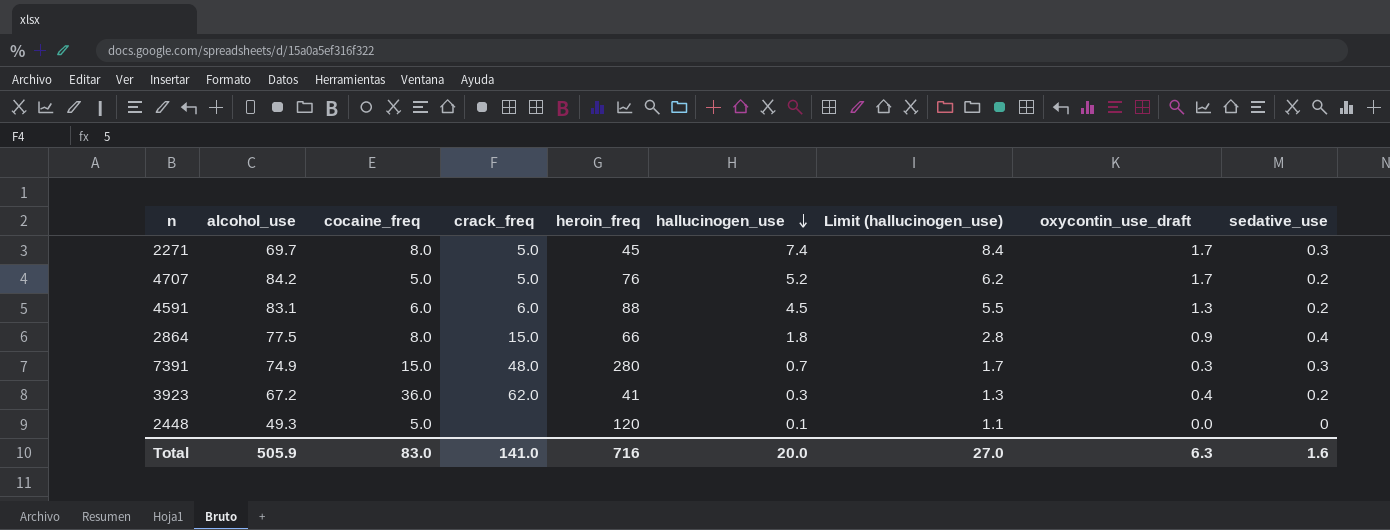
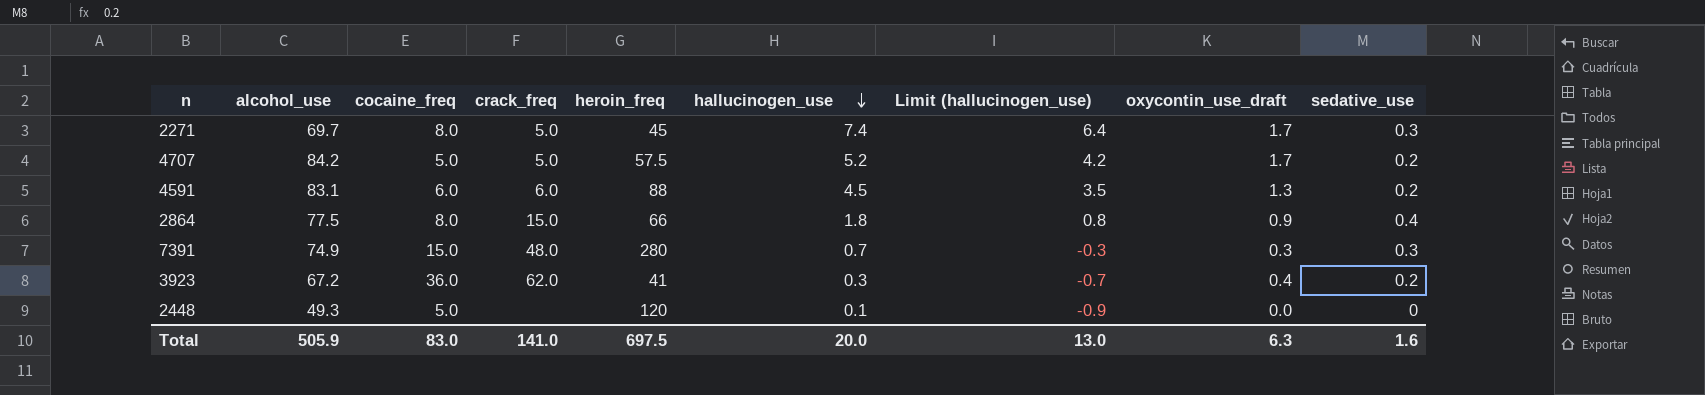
column Limit (hallucinogen_use) | formula: [hallucinogen_use] + 1 -> [hallucinogen_use] - 1
4707 | heroin_freq: 76 -> 57.5
Total | heroin_freq: 716 -> 697.5
Total | Limit (hallucinogen_use): 27.0 -> 13.0

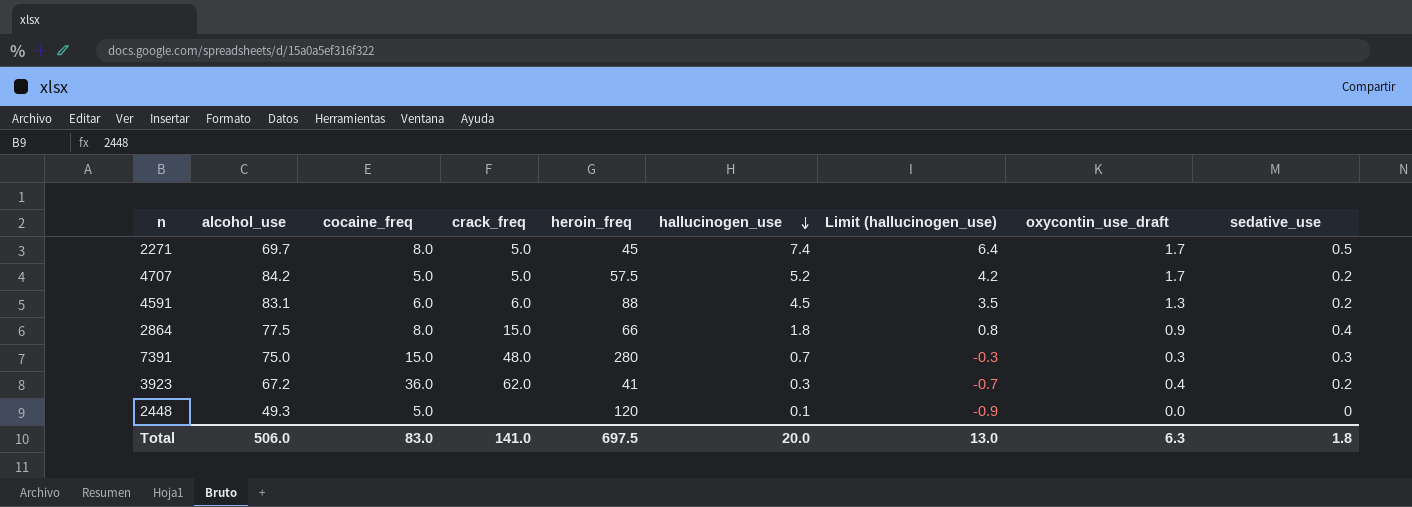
2271 | sedative_use: 0.3 -> 0.5
7391 | alcohol_use: 74.9 -> 75.0
Total | alcohol_use: 505.9 -> 506.0
Total | sedative_use: 1.6 -> 1.8

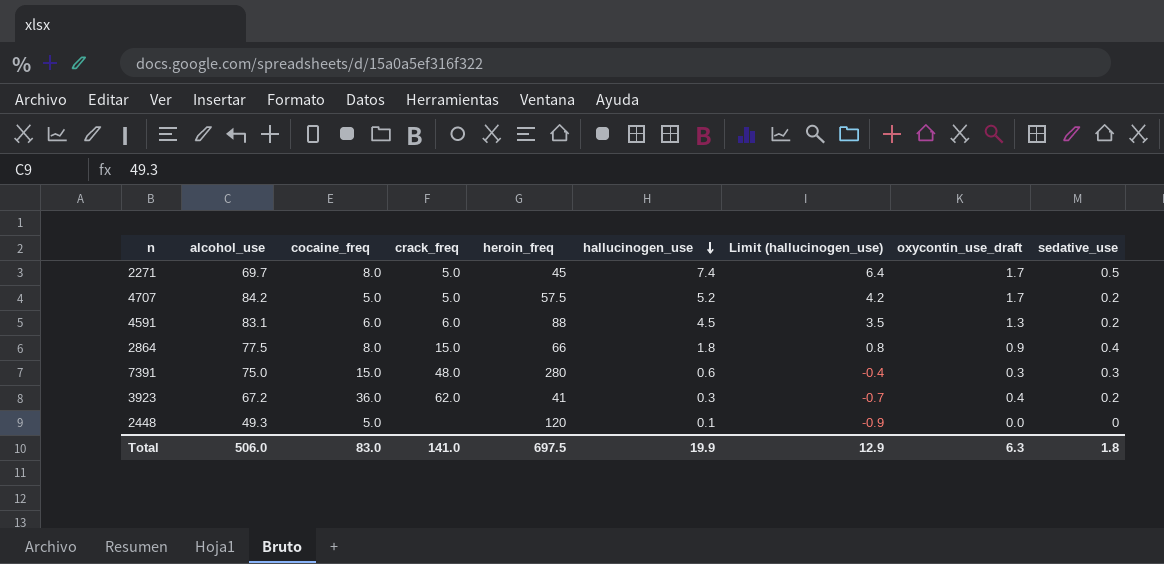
7391 | hallucinogen_use: 0.7 -> 0.6
7391 | Limit (hallucinogen_use): -0.3 -> -0.4
Total | hallucinogen_use: 20.0 -> 19.9
Total | Limit (hallucinogen_use): 13.0 -> 12.9

